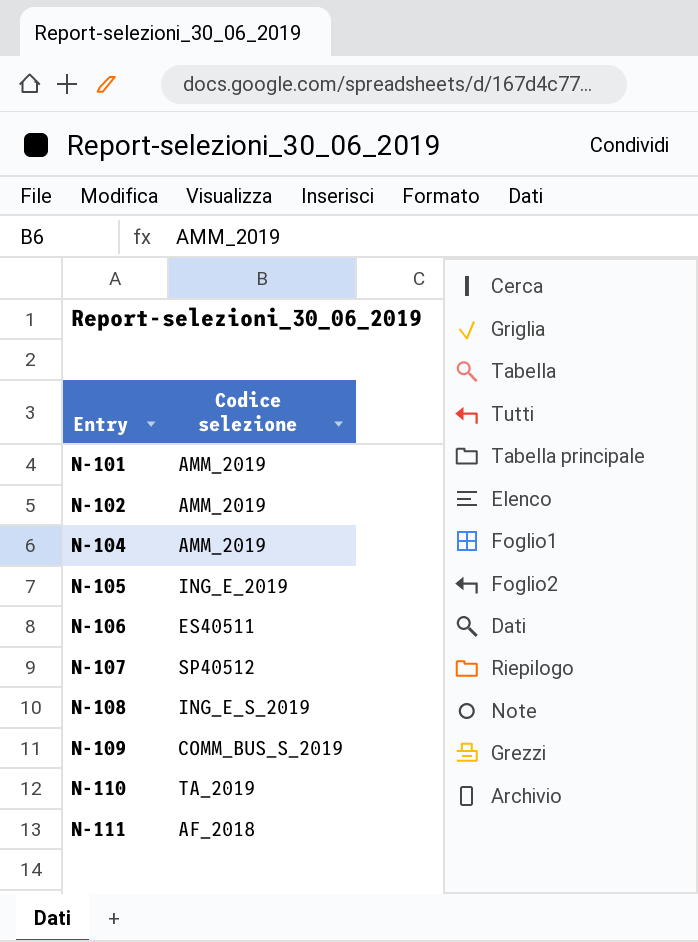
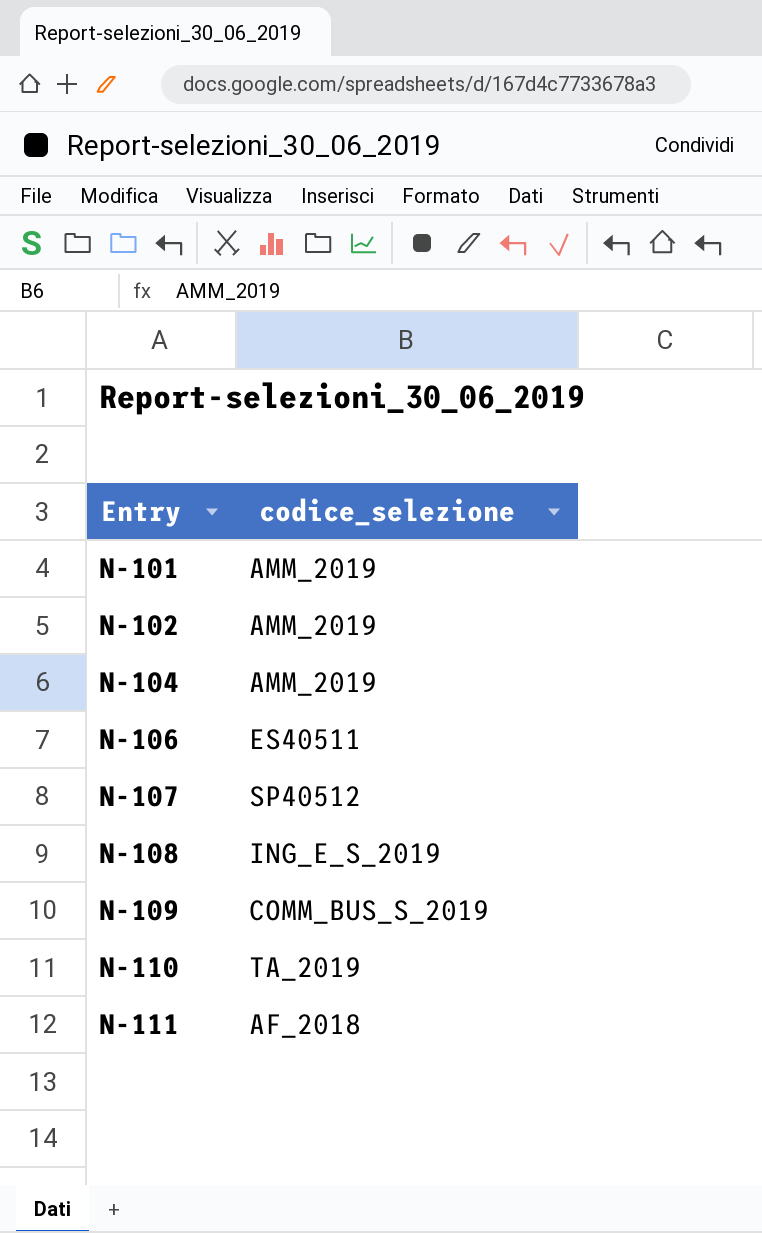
column name: Codice selezione -> codice_selezione
row N-105: ING_E_2019 -> none

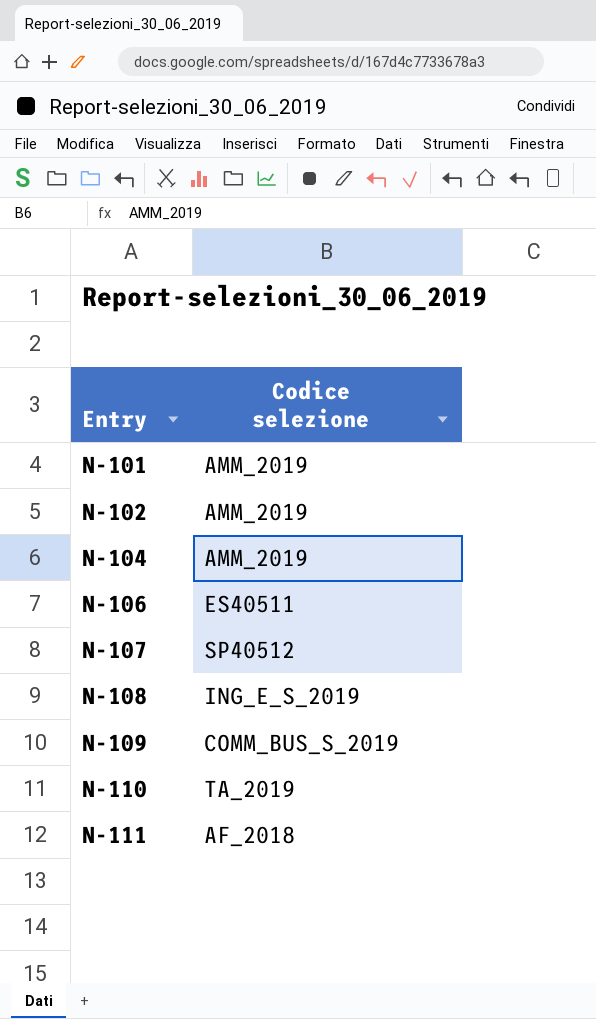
column name: codice_selezione -> Codice selezione

